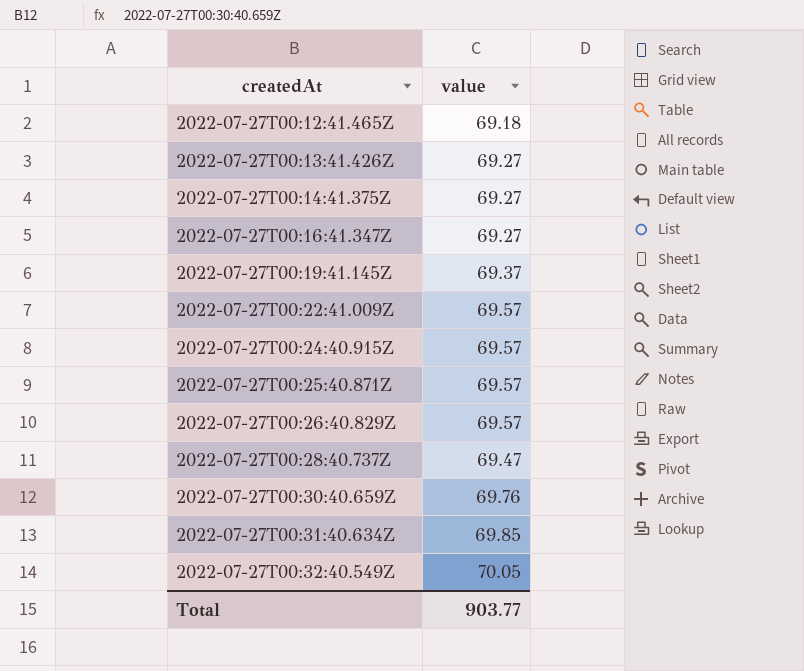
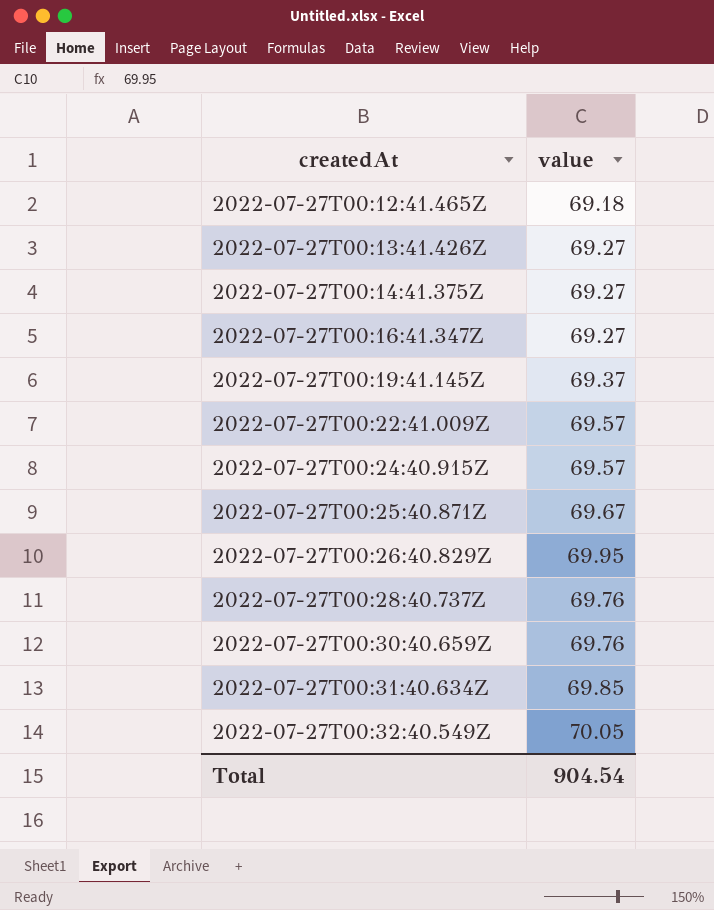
2022-07-27T00:25:40.871Z | value: 69.57 -> 69.67
2022-07-27T00:26:40.829Z | value: 69.57 -> 69.95
2022-07-27T00:28:40.737Z | value: 69.47 -> 69.76
Total | value: 903.77 -> 904.54

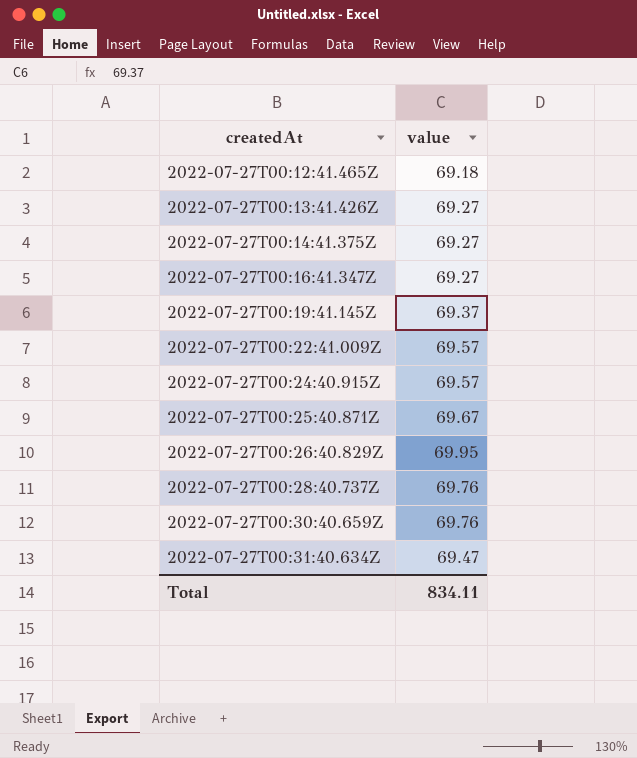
row 2022-07-27T00:32:40.549Z: 70.05 -> none
2022-07-27T00:31:40.634Z | value: 69.85 -> 69.47
Total | value: 904.54 -> 834.11

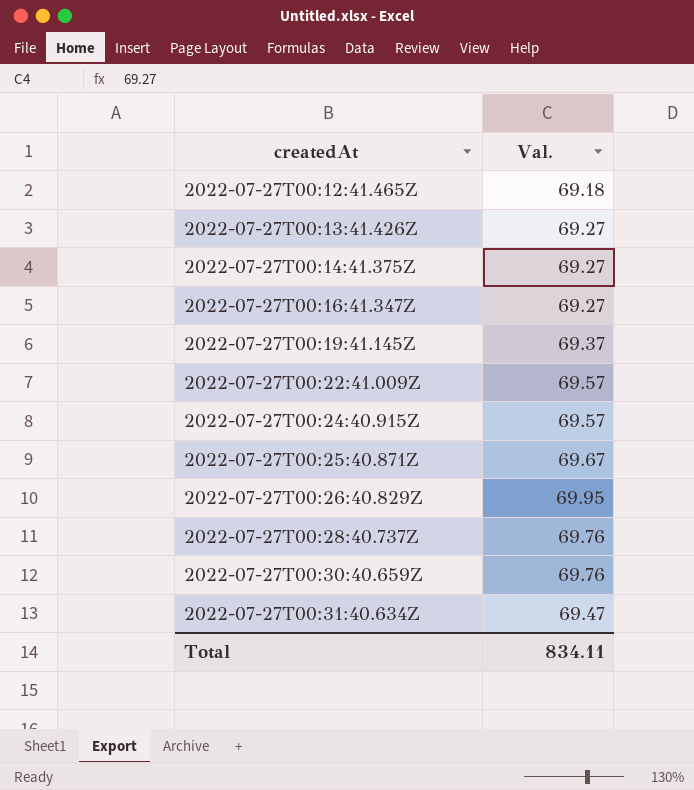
column name: value -> Val.

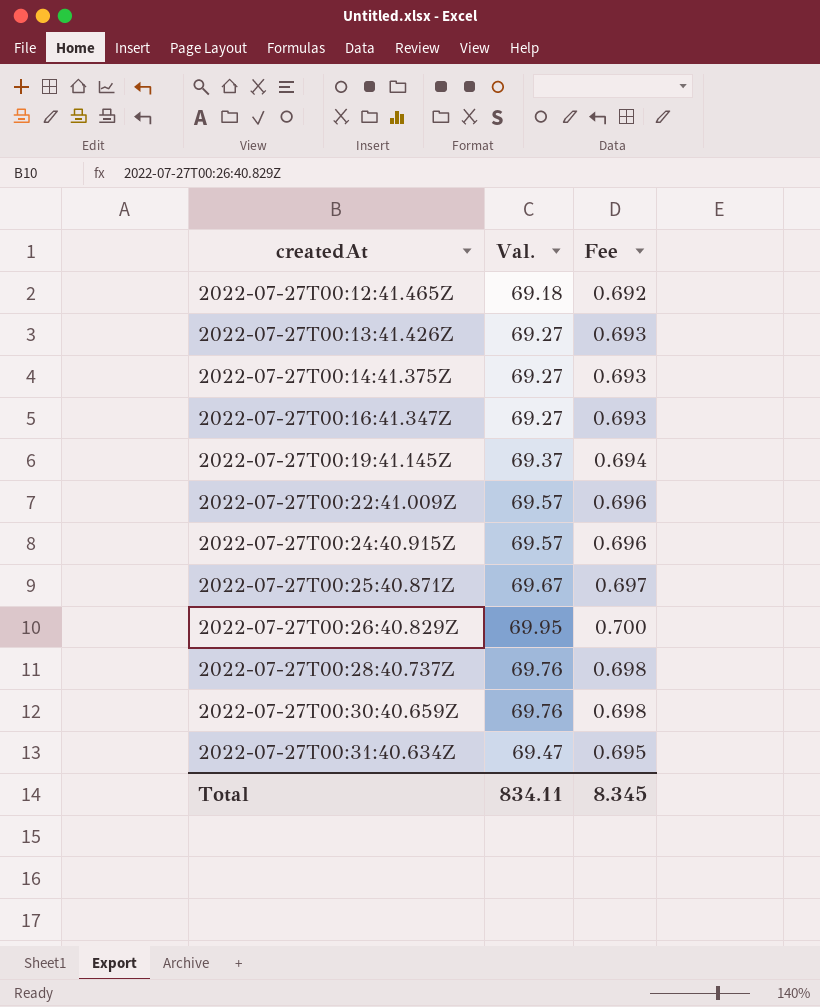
column Fee | formula: none -> [Val.] * 0.01

